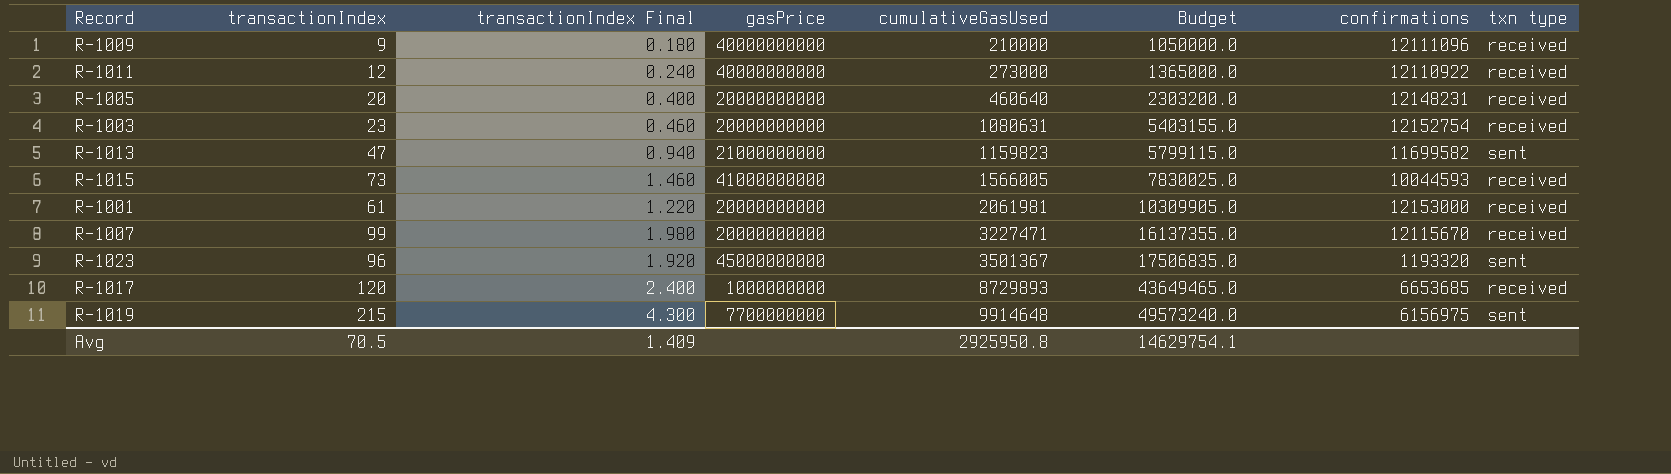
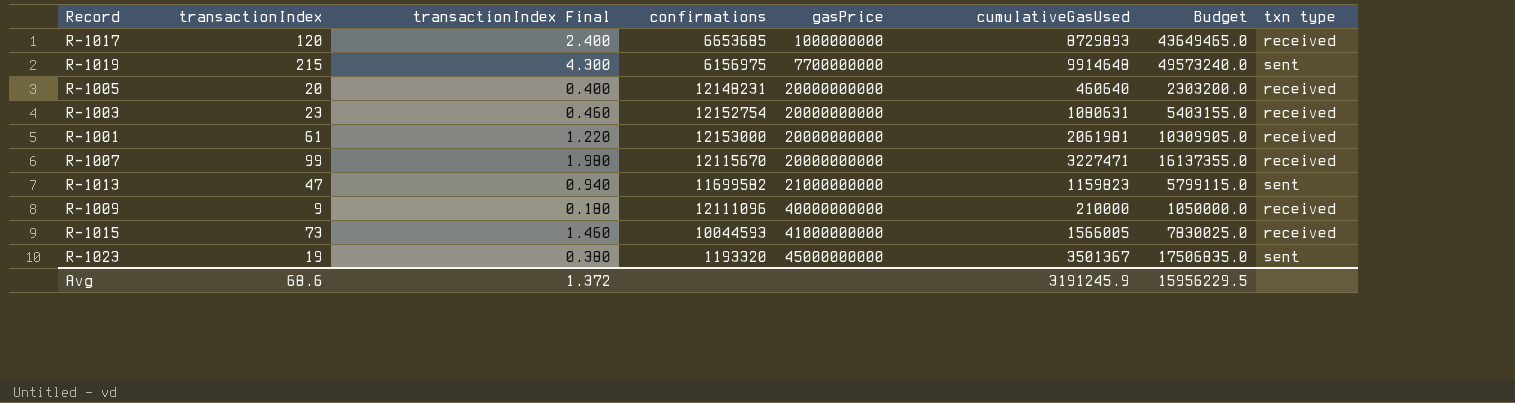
row order: cumulativeGasUsed ascending -> gasPrice ascending
column confirmations | position: 7 -> 4
row R-1011: 12 | 0.240 | 40000000000 | 273000 | 1365000.0 | 12110922 | received -> none
R-1023 | transactionIndex: 96 -> 19
R-1023 | transactionIndex Final: 1.920 -> 0.380
Avg | transactionIndex: 70.5 -> 68.6
Avg | transactionIndex Final: 1.409 -> 1.372
Avg | cumulativeGasUsed: 2925950.8 -> 3191245.9
Avg | Budget: 14629754.1 -> 15956229.5

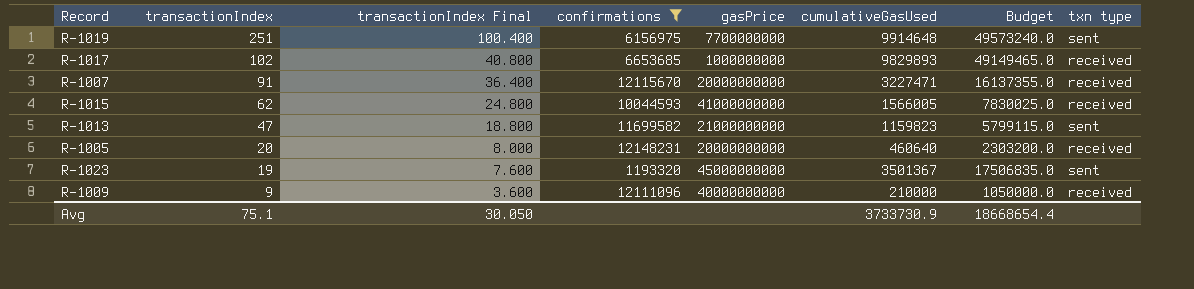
filter: none -> confirmations <= 12148231
row order: gasPrice ascending -> transactionIndex descending
column transactionIndex Final | formula: [transactionIndex] * 0.02 -> [transactionIndex] * 0.4
R-1019 | transactionIndex: 215 -> 251
R-1017 | transactionIndex: 120 -> 102
R-1017 | cumulativeGasUsed: 8729893 -> 9829893
R-1017 | Budget: 43649465.0 -> 49149465.0
R-1007 | transactionIndex: 99 -> 91
R-1015 | transactionIndex: 73 -> 62
Avg | transactionIndex: 68.6 -> 75.1
Avg | transactionIndex Final: 1.372 -> 30.050
Avg | cumulativeGasUsed: 3191245.9 -> 3733730.9
Avg | Budget: 15956229.5 -> 18668654.4

